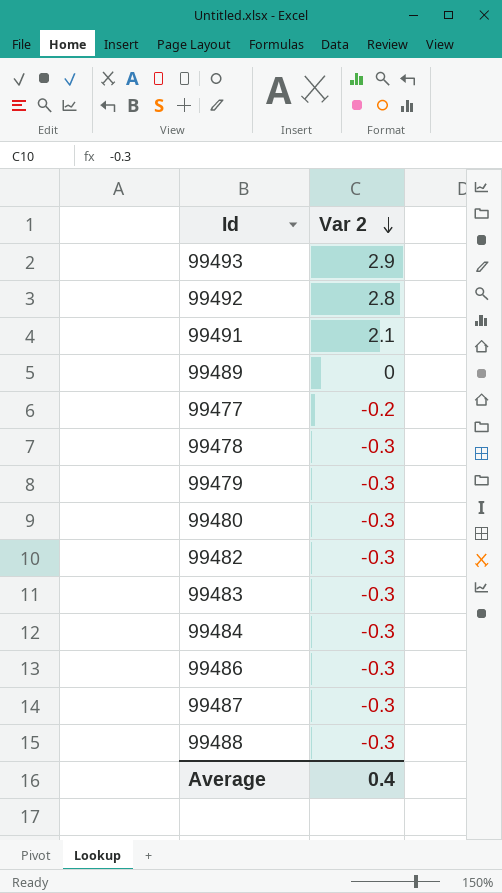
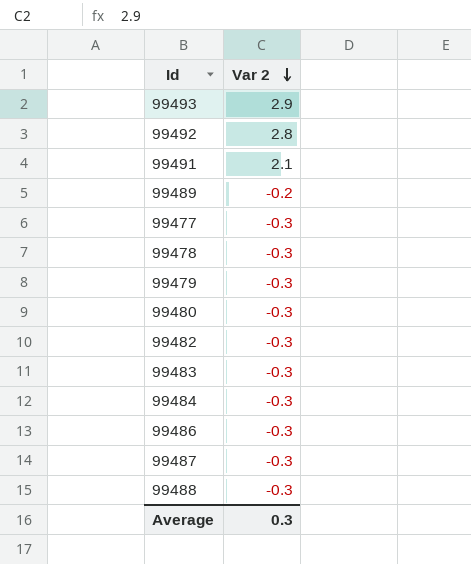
99489 | Var 2: 0 -> -0.2
99477 | Var 2: -0.2 -> -0.3
Average | Var 2: 0.4 -> 0.3

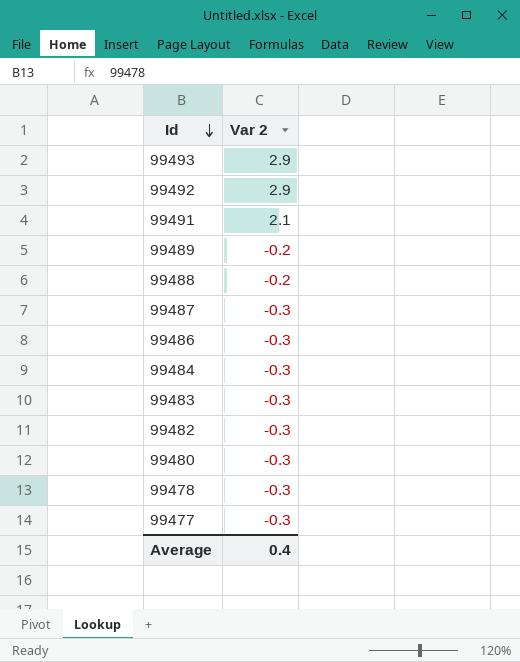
row order: Var 2 descending -> Id descending
row 99479: -0.3 -> none
99492 | Var 2: 2.8 -> 2.9
99488 | Var 2: -0.3 -> -0.2
Average | Var 2: 0.3 -> 0.4

